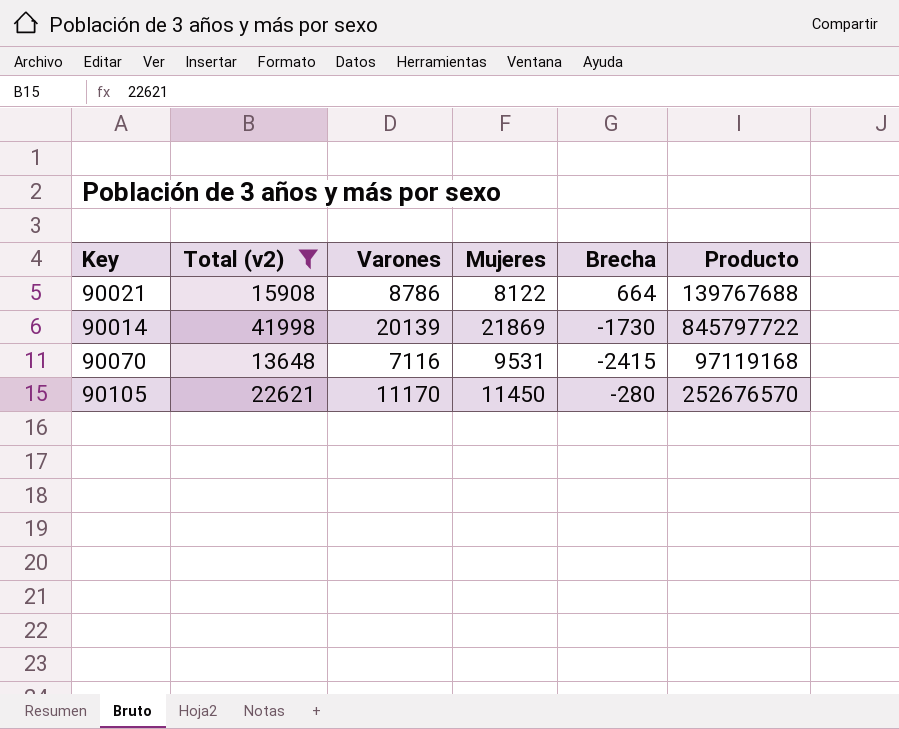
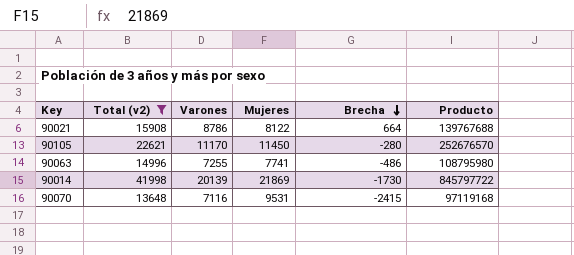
row order: none -> Brecha descending
row 90063: none -> 14996 | 7255 | 7741 | -486 | 108795980

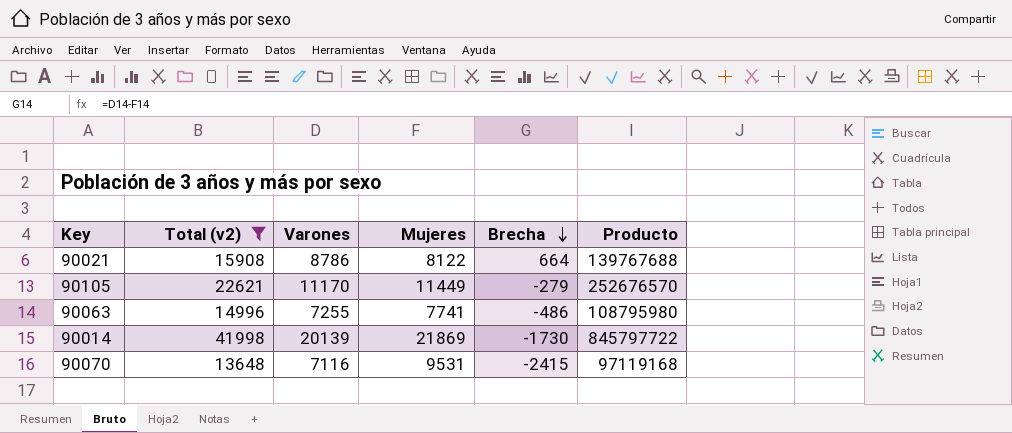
90105 | Mujeres: 11450 -> 11449
90105 | Brecha: -280 -> -279

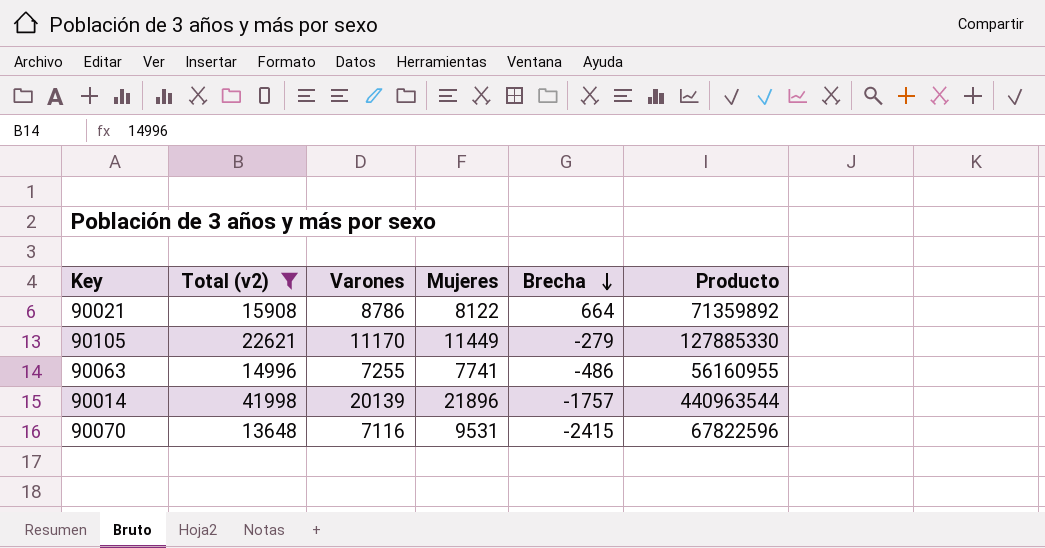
column Producto | formula: [Total (v2)] * [Varones] -> [Varones] * [Mujeres]
90014 | Mujeres: 21869 -> 21896
90014 | Brecha: -1730 -> -1757

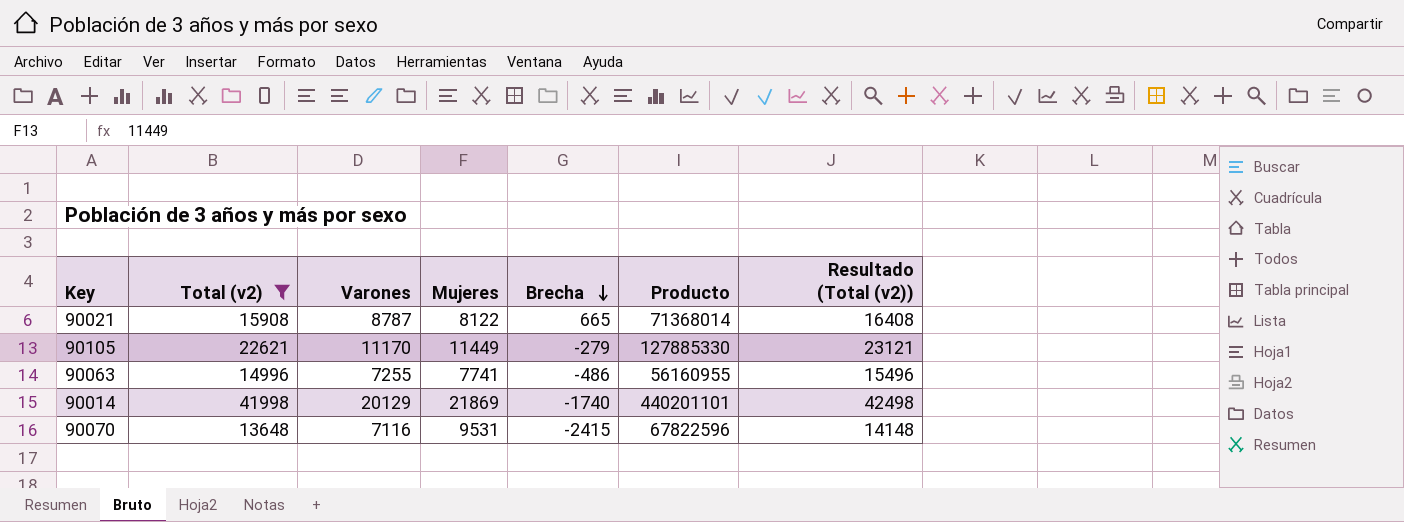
column Resultado (Total (v2)) | formula: none -> [Total (v2)] + 500
90021 | Varones: 8786 -> 8787
90021 | Brecha: 664 -> 665
90021 | Producto: 71359892 -> 71368014
90014 | Varones: 20139 -> 20129
90014 | Mujeres: 21896 -> 21869
90014 | Brecha: -1757 -> -1740
90014 | Producto: 440963544 -> 440201101

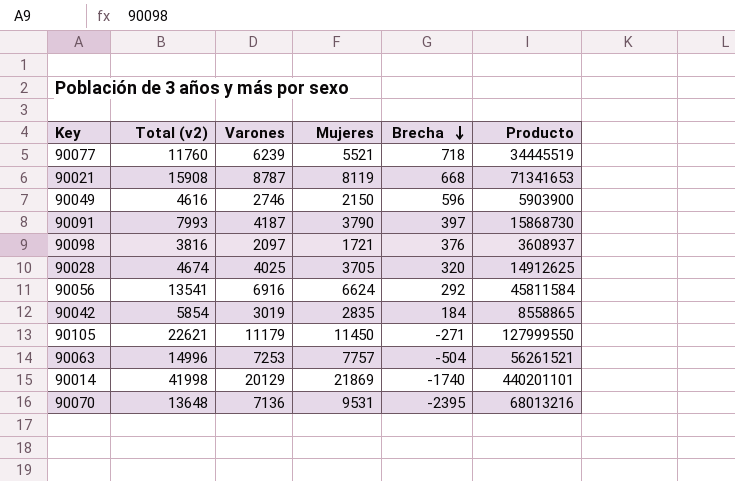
filter: Total (v2) >= 13648 -> none
column Resultado (Total (v2)) | formula: [Total (v2)] + 500 -> none
90021 | Mujeres: 8122 -> 8119
90021 | Brecha: 665 -> 668
90021 | Producto: 71368014 -> 71341653
90105 | Varones: 11170 -> 11179
90105 | Mujeres: 11449 -> 11450
90105 | Brecha: -279 -> -271
90105 | Producto: 127885330 -> 127999550
90063 | Varones: 7255 -> 7253
90063 | Mujeres: 7741 -> 7757
90063 | Brecha: -486 -> -504
90063 | Producto: 56160955 -> 56261521
90070 | Varones: 7116 -> 7136
90070 | Brecha: -2415 -> -2395
90070 | Producto: 67822596 -> 68013216

